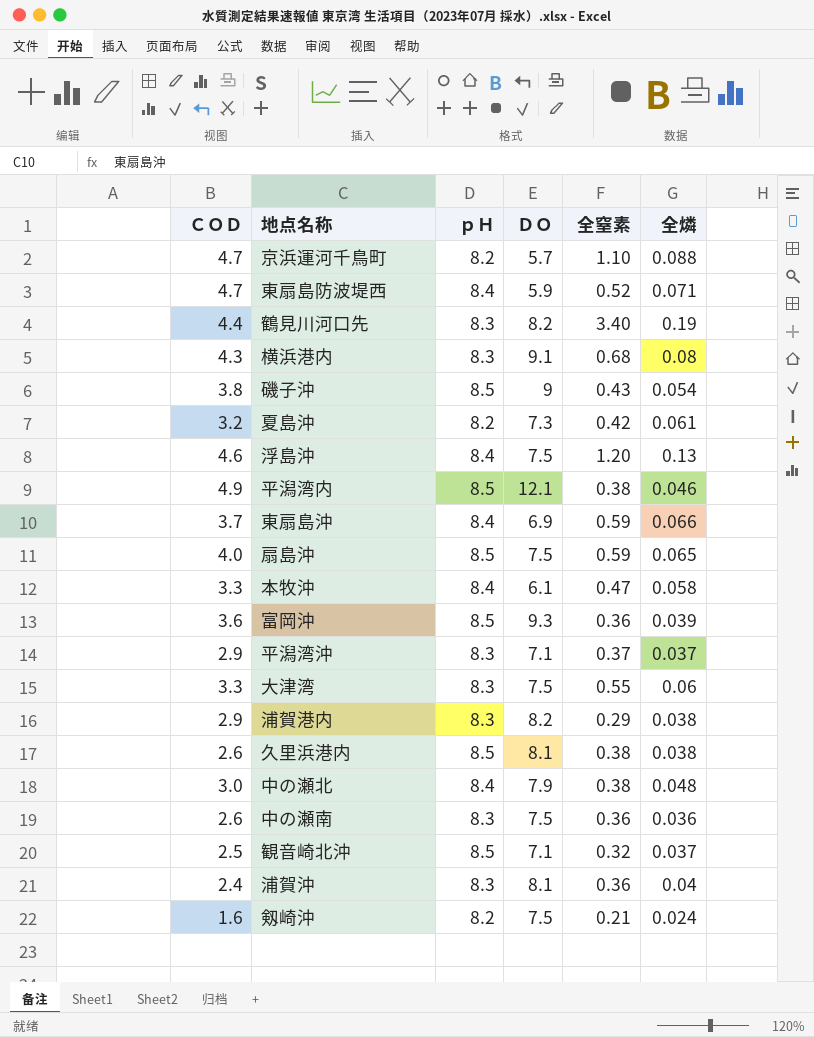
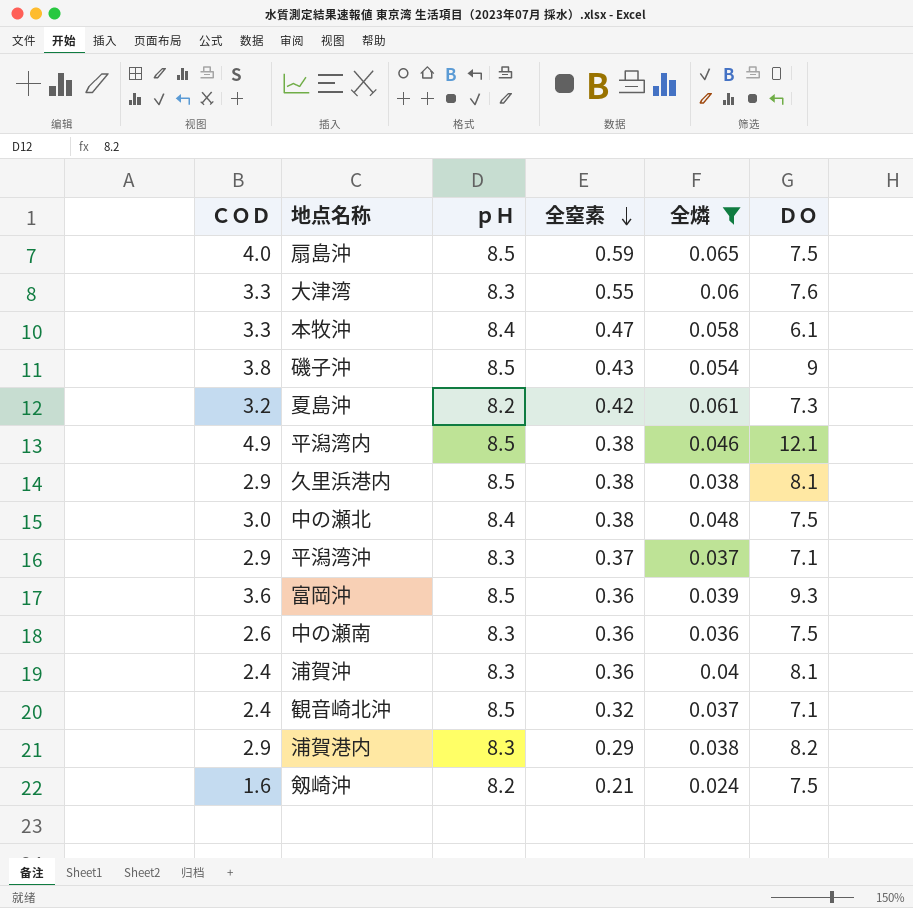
filter: none -> 全燐 <= 0.065
row order: none -> 全窒素 descending
column ＤＯ | position: 4 -> 6
大津湾 | ＤＯ: 7.5 -> 7.6
久里浜港内 | ＣＯＤ: 2.6 -> 2.9
中の瀬北 | ＤＯ: 7.9 -> 7.5
観音崎北沖 | ＣＯＤ: 2.5 -> 2.4

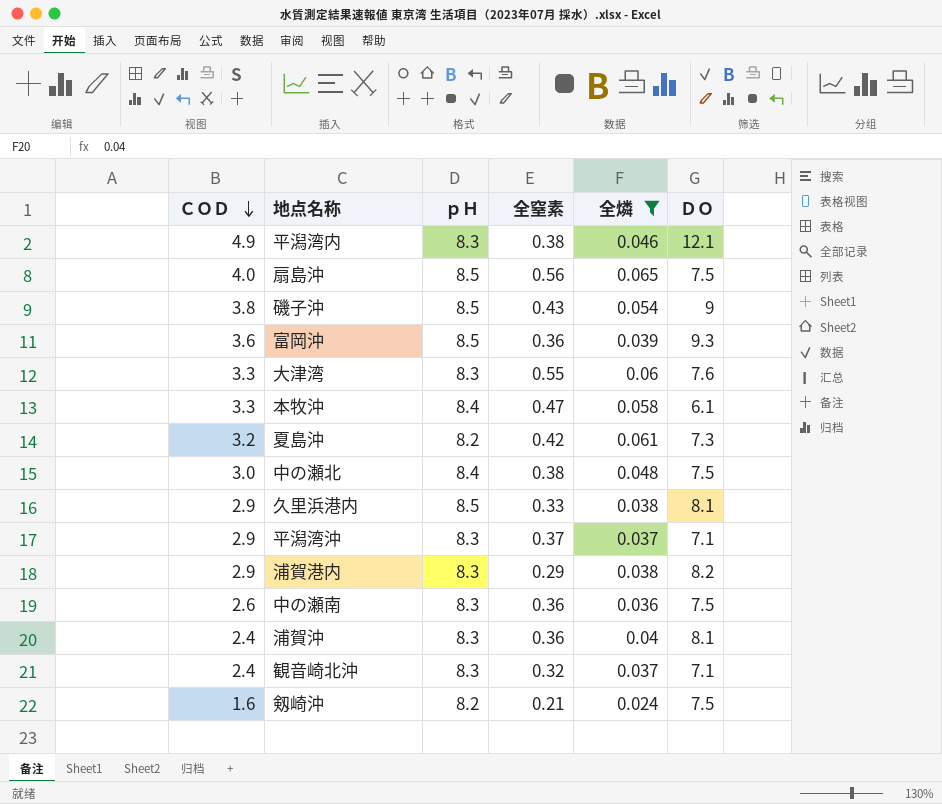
row order: 全窒素 descending -> ＣＯＤ descending
平潟湾内 | ｐＨ: 8.5 -> 8.3
扇島沖 | 全窒素: 0.59 -> 0.56
久里浜港内 | 全窒素: 0.38 -> 0.33
観音崎北沖 | ｐＨ: 8.5 -> 8.3

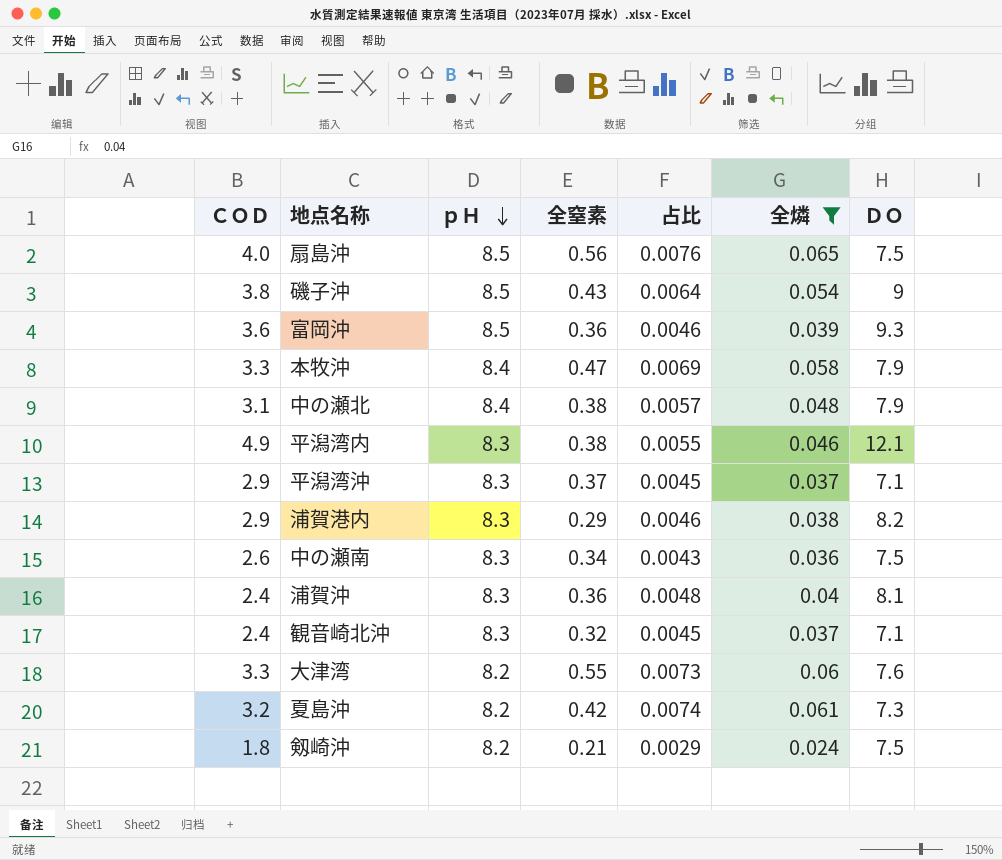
row order: ＣＯＤ descending -> ｐＨ descending
column 占比 | formula: none -> [全燐] / [ｐＨ]
row 久里浜港内: 2.9 | 8.5 | 0.33 | 0.038 | 8.1 -> none
本牧沖 | ＤＯ: 6.1 -> 7.9
中の瀬北 | ＣＯＤ: 3.0 -> 3.1
中の瀬北 | ＤＯ: 7.5 -> 7.9
中の瀬南 | 全窒素: 0.36 -> 0.34
大津湾 | ｐＨ: 8.3 -> 8.2
剱崎沖 | ＣＯＤ: 1.6 -> 1.8

